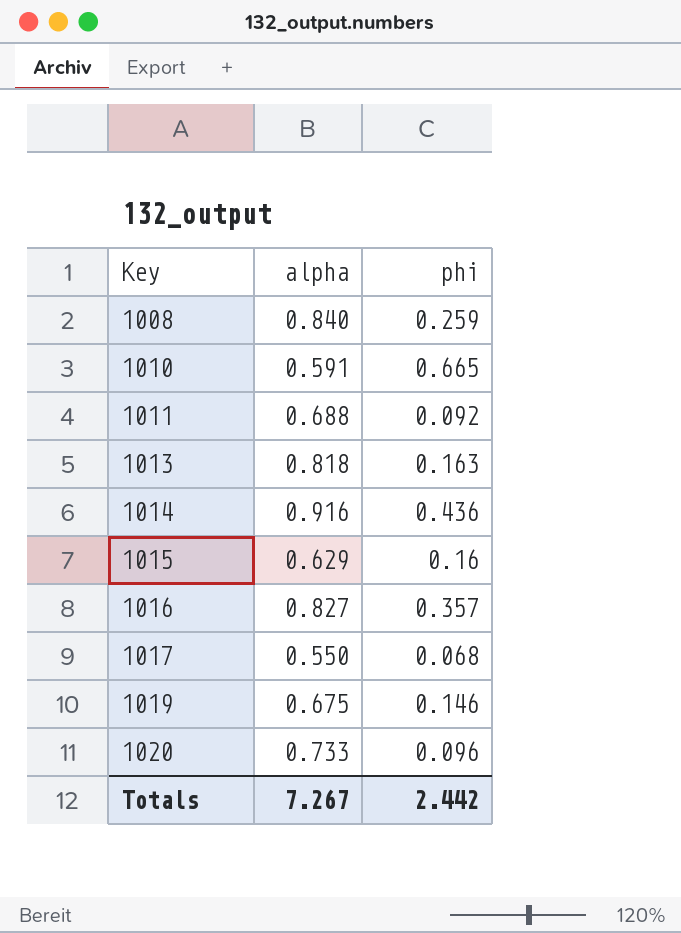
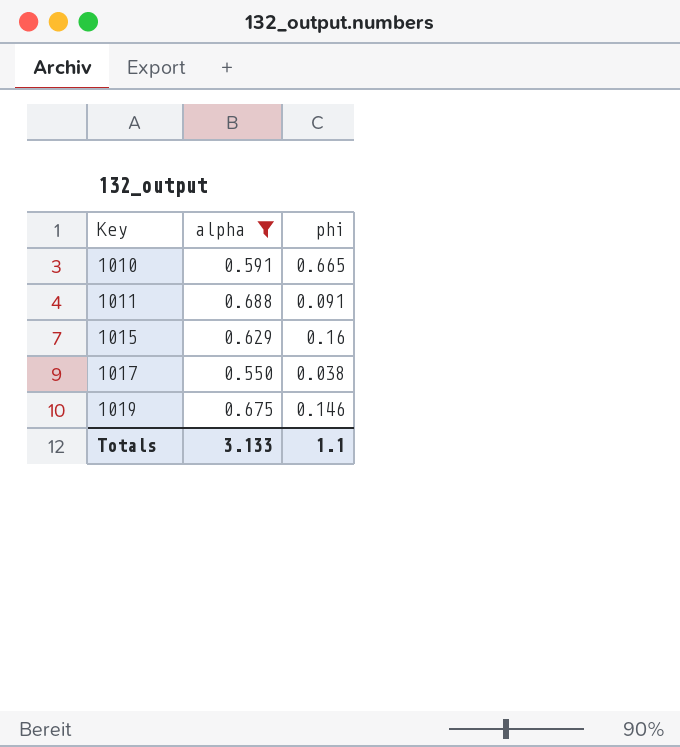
filter: none -> alpha <= 0.688
1011 | phi: 0.092 -> 0.091
1017 | phi: 0.068 -> 0.038
Totals | alpha: 7.267 -> 3.133
Totals | phi: 2.442 -> 1.1

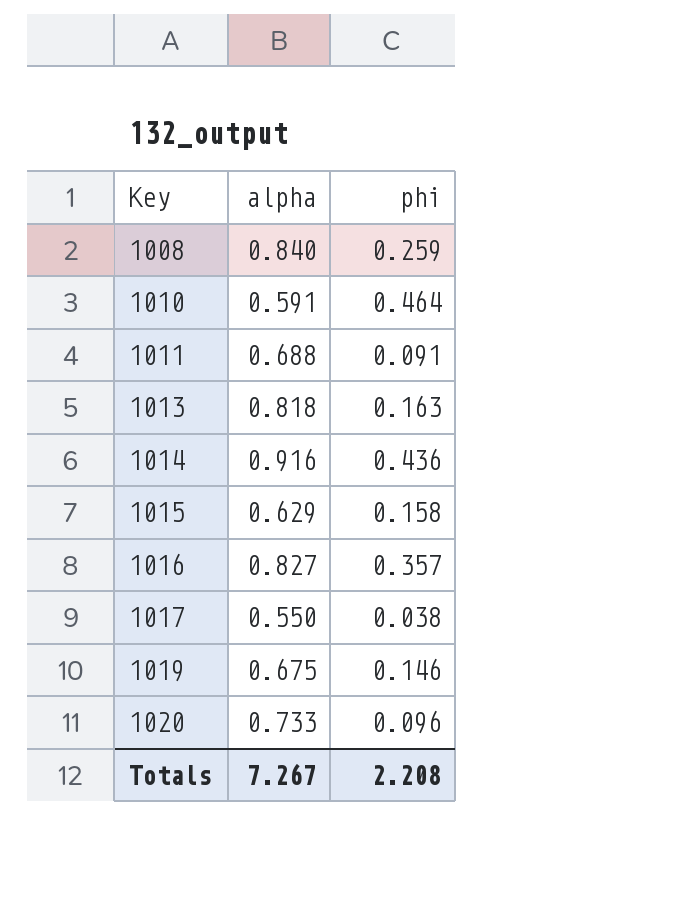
filter: alpha <= 0.688 -> none
1010 | phi: 0.665 -> 0.464
1015 | phi: 0.16 -> 0.158
Totals | alpha: 3.133 -> 7.267
Totals | phi: 1.1 -> 2.208

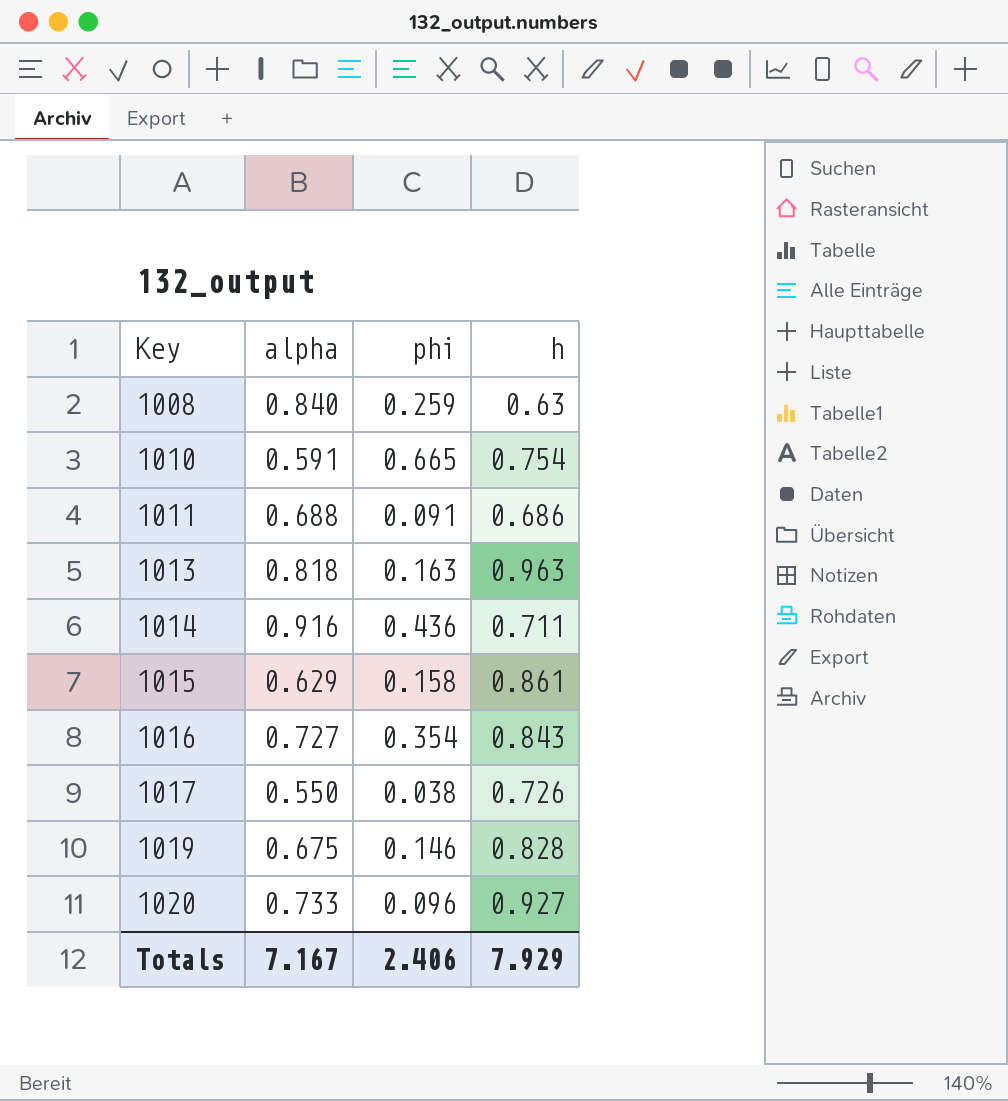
column h | position: none -> 4
1010 | phi: 0.464 -> 0.665
1016 | alpha: 0.827 -> 0.727
1016 | phi: 0.357 -> 0.354
Totals | alpha: 7.267 -> 7.167
Totals | phi: 2.208 -> 2.406

